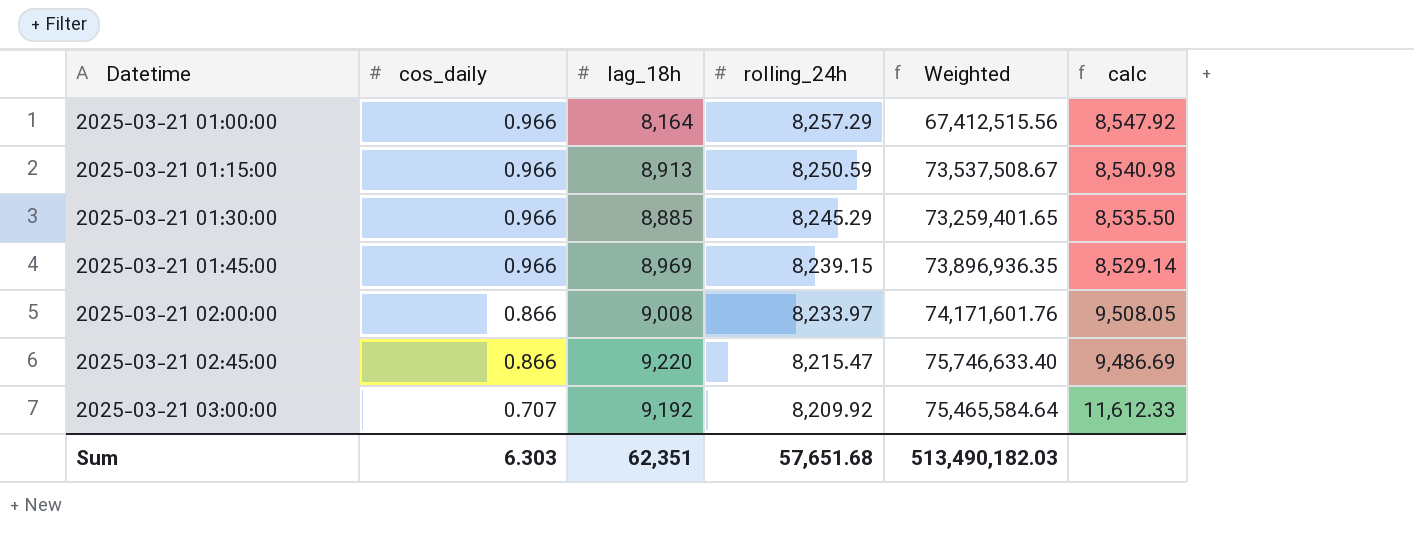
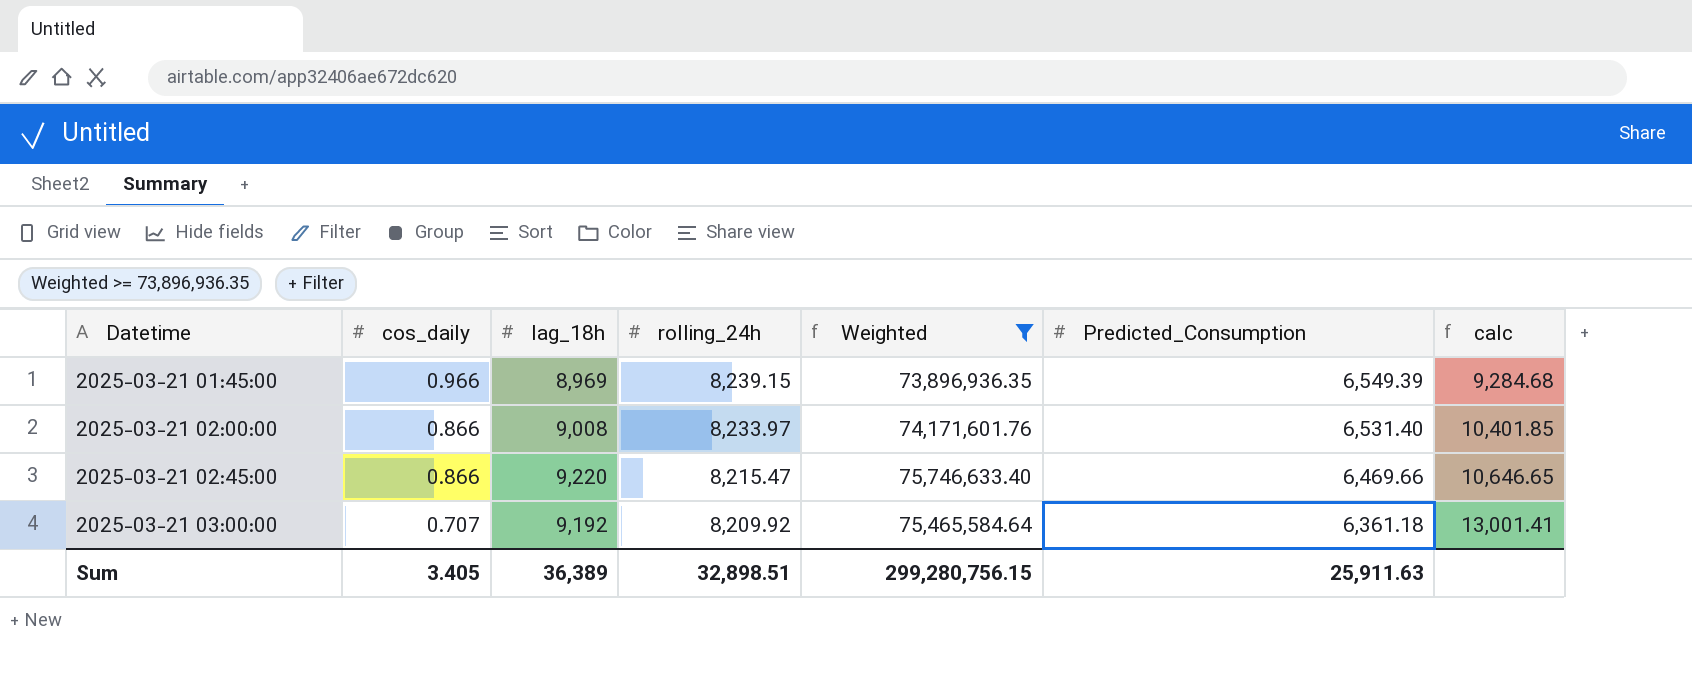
filter: none -> Weighted >= 73,896,936.35
column Predicted_Consumption | position: none -> 6
column calc | formula: [rolling_24h] / [cos_daily] -> [lag_18h] / [cos_daily]
Sum | cos_daily: 6.303 -> 3.405
Sum | lag_18h: 62,351 -> 36,389
Sum | rolling_24h: 57,651.68 -> 32,898.51
Sum | Weighted: 513,490,182.03 -> 299,280,756.15

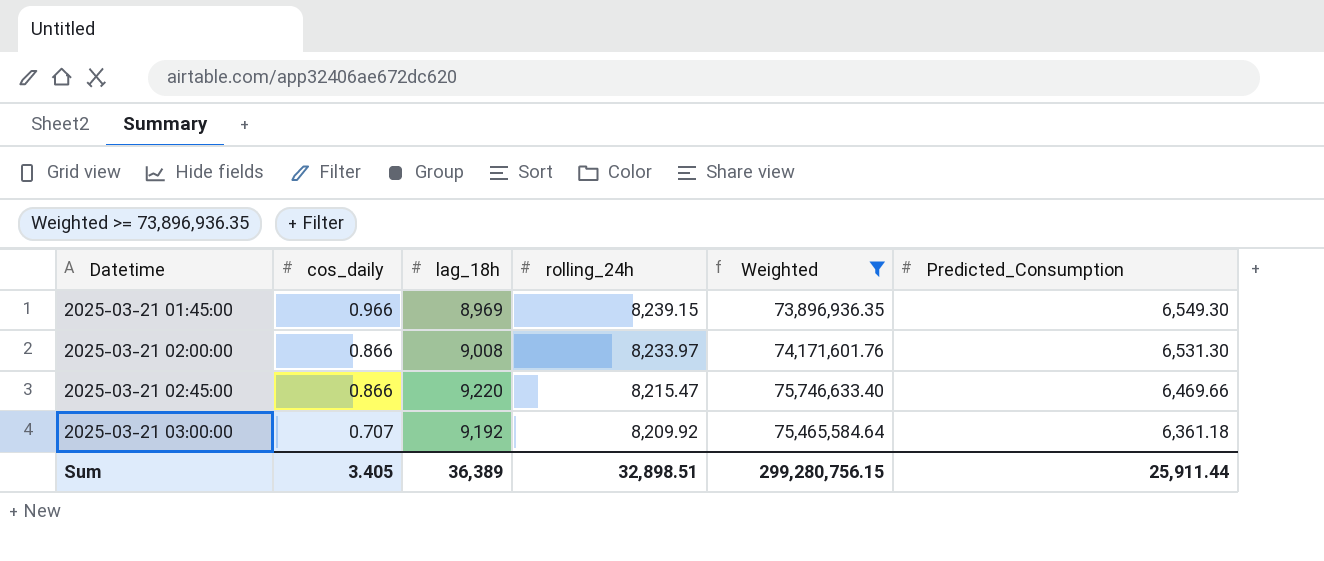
column calc | formula: [lag_18h] / [cos_daily] -> none
2025-03-21 01:45:00 | Predicted_Consumption: 6,549.39 -> 6,549.30
2025-03-21 02:00:00 | Predicted_Consumption: 6,531.40 -> 6,531.30
Sum | Predicted_Consumption: 25,911.63 -> 25,911.44

